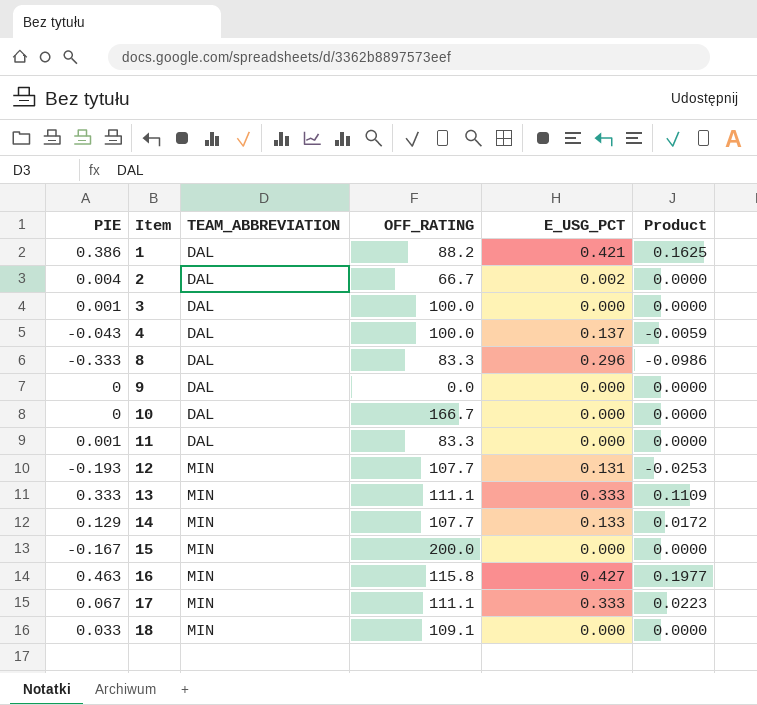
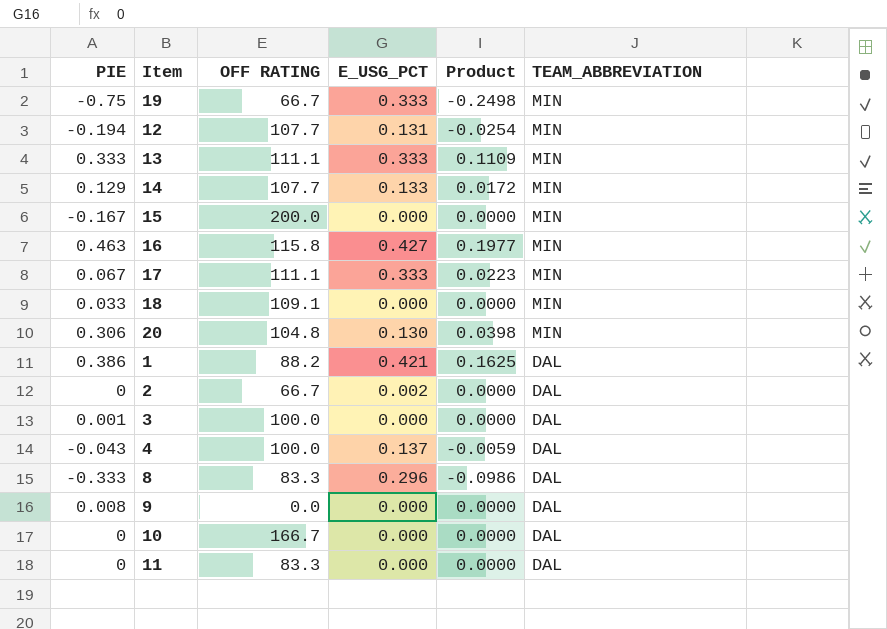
row order: Item ascending -> TEAM_ABBREVIATION descending
column name: OFF_RATING -> OFF RATING
column TEAM_ABBREVIATION | position: 3 -> 6
row 19: none -> -0.75 | 66.7 | 0.333 | -0.2498 | MIN
12 | PIE: -0.193 -> -0.194
12 | Product: -0.0253 -> -0.0254
row 20: none -> 0.306 | 104.8 | 0.130 | 0.0398 | MIN
2 | PIE: 0.004 -> 0
9 | PIE: 0 -> 0.008
11 | PIE: 0.001 -> 0

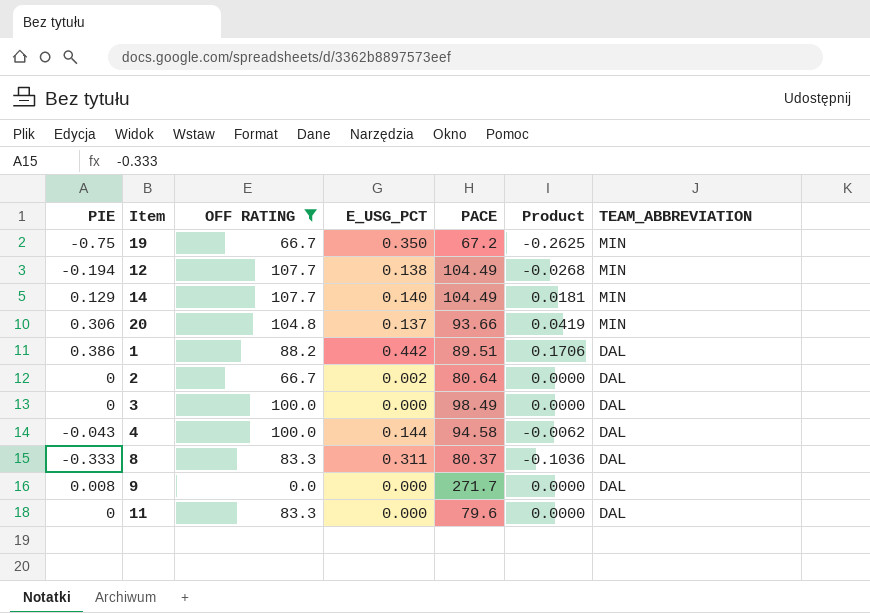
filter: none -> OFF RATING <= 107.7
column PACE | position: none -> 5
19 | E_USG_PCT: 0.333 -> 0.350
19 | Product: -0.2498 -> -0.2625
12 | E_USG_PCT: 0.131 -> 0.138
12 | Product: -0.0254 -> -0.0268
14 | E_USG_PCT: 0.133 -> 0.140
14 | Product: 0.0172 -> 0.0181
20 | E_USG_PCT: 0.130 -> 0.137
20 | Product: 0.0398 -> 0.0419
1 | E_USG_PCT: 0.421 -> 0.442
1 | Product: 0.1625 -> 0.1706
3 | PIE: 0.001 -> 0
4 | E_USG_PCT: 0.137 -> 0.144
4 | Product: -0.0059 -> -0.0062
8 | E_USG_PCT: 0.296 -> 0.311
8 | Product: -0.0986 -> -0.1036

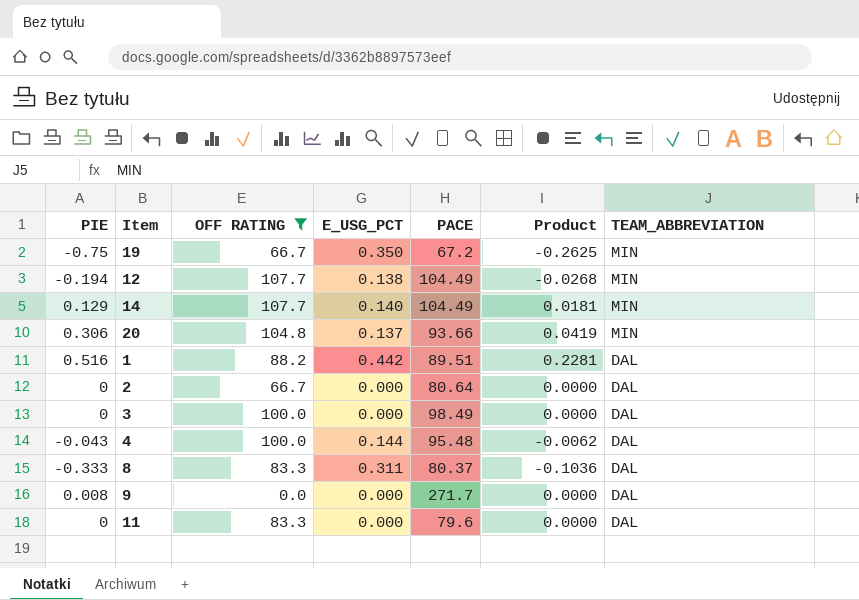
1 | PIE: 0.386 -> 0.516
1 | Product: 0.1706 -> 0.2281
2 | E_USG_PCT: 0.002 -> 0.000
4 | PACE: 94.58 -> 95.48

